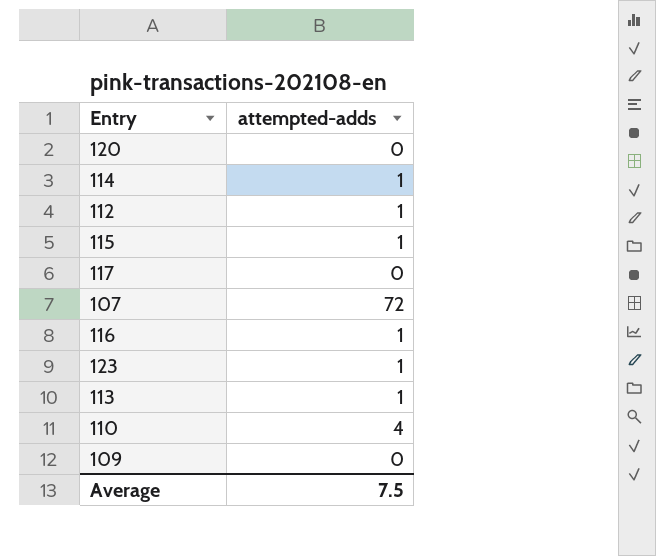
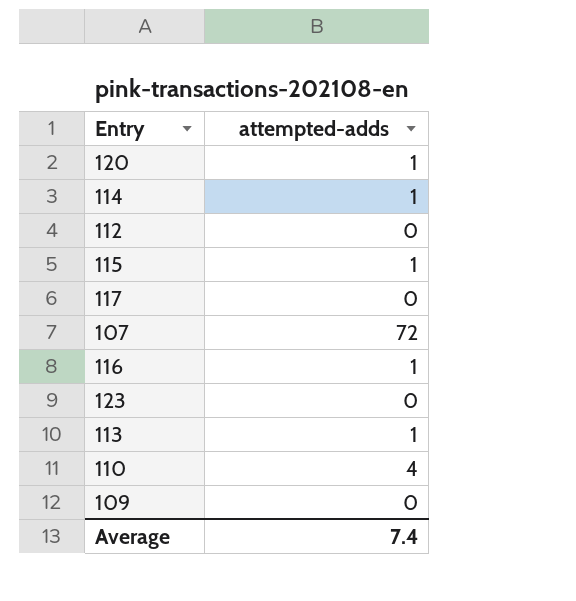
120 | attempted-adds: 0 -> 1
112 | attempted-adds: 1 -> 0
123 | attempted-adds: 1 -> 0
Average | attempted-adds: 7.5 -> 7.4

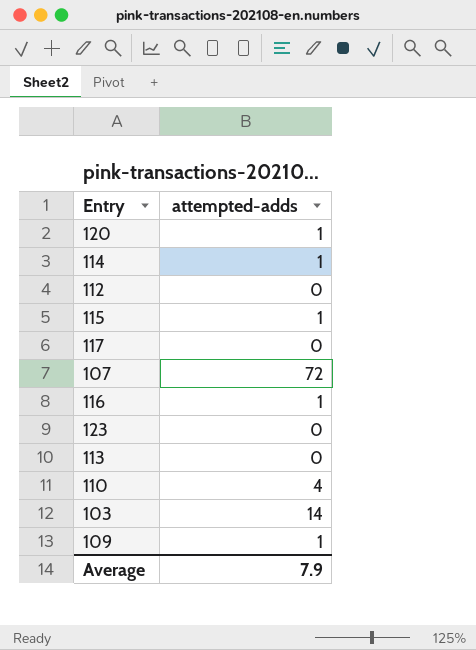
113 | attempted-adds: 1 -> 0
row 103: none -> 14
109 | attempted-adds: 0 -> 1
Average | attempted-adds: 7.4 -> 7.9

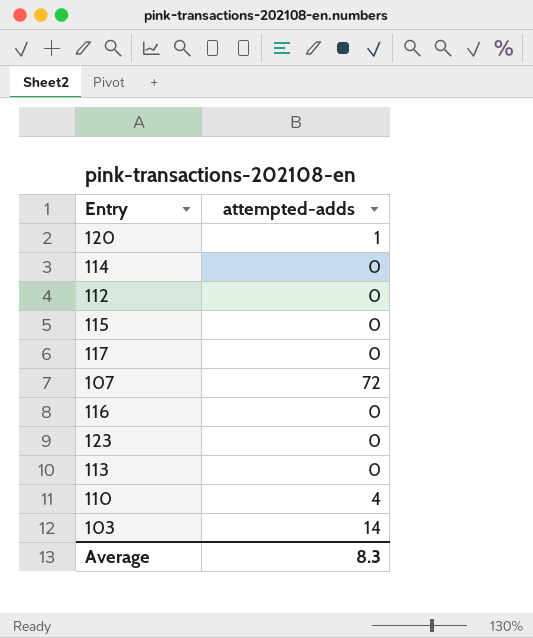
row 109: 1 -> none
114 | attempted-adds: 1 -> 0
115 | attempted-adds: 1 -> 0
116 | attempted-adds: 1 -> 0
Average | attempted-adds: 7.9 -> 8.3

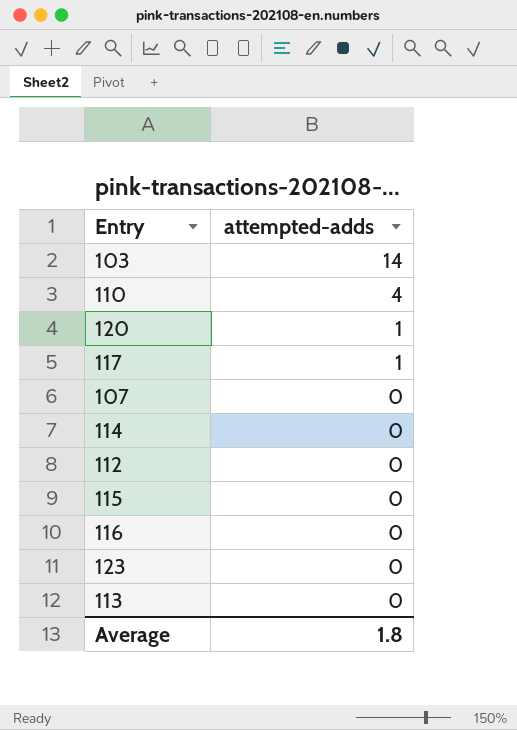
row order: none -> attempted-adds descending
117 | attempted-adds: 0 -> 1
107 | attempted-adds: 72 -> 0
Average | attempted-adds: 8.3 -> 1.8

